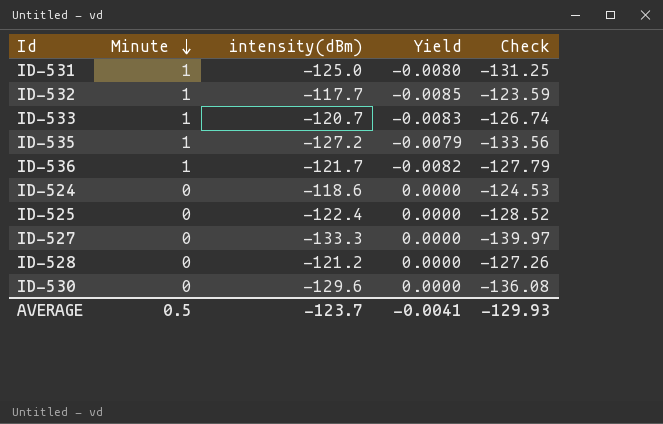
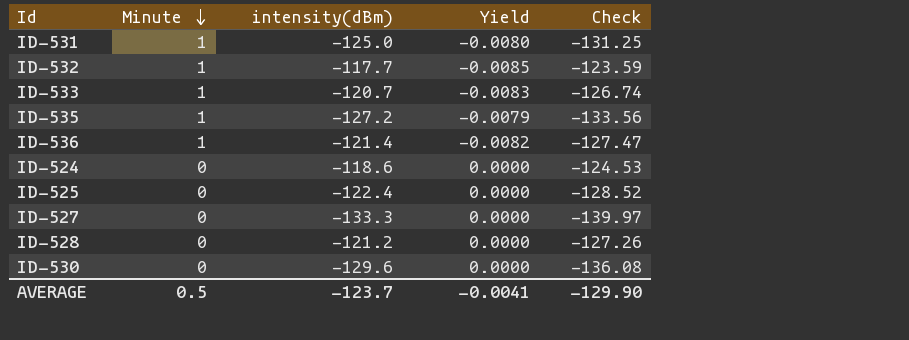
ID-536 | intensity(dBm): -121.7 -> -121.4
ID-536 | Check: -127.79 -> -127.47
AVERAGE | Check: -129.93 -> -129.90

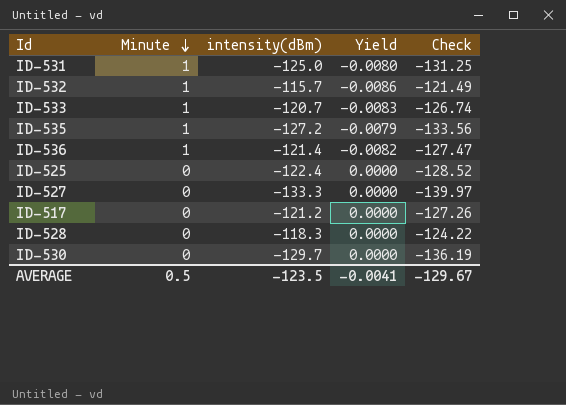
row ID-524: 0 | -118.6 | 0.0000 | -124.53 -> none
ID-532 | intensity(dBm): -117.7 -> -115.7
ID-532 | Yield: -0.0085 -> -0.0086
ID-532 | Check: -123.59 -> -121.49
row ID-517: none -> 0 | -121.2 | 0.0000 | -127.26
ID-528 | intensity(dBm): -121.2 -> -118.3
ID-528 | Check: -127.26 -> -124.22
ID-530 | intensity(dBm): -129.6 -> -129.7
ID-530 | Check: -136.08 -> -136.19
AVERAGE | intensity(dBm): -123.7 -> -123.5
AVERAGE | Check: -129.90 -> -129.67

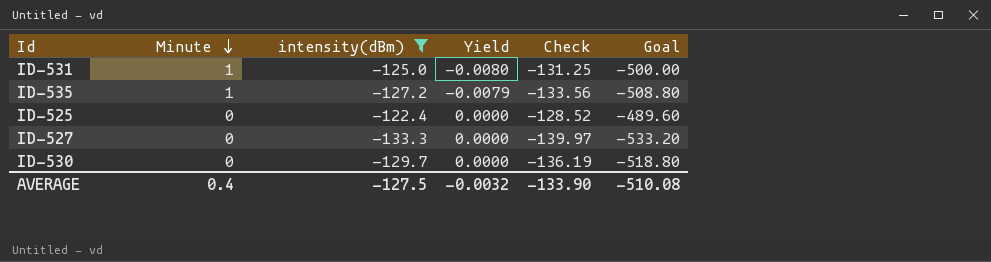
filter: none -> intensity(dBm) <= -122.4
column Goal | formula: none -> [intensity(dBm)] * 4
AVERAGE | Minute: 0.5 -> 0.4
AVERAGE | intensity(dBm): -123.5 -> -127.5
AVERAGE | Yield: -0.0041 -> -0.0032
AVERAGE | Check: -129.67 -> -133.90

